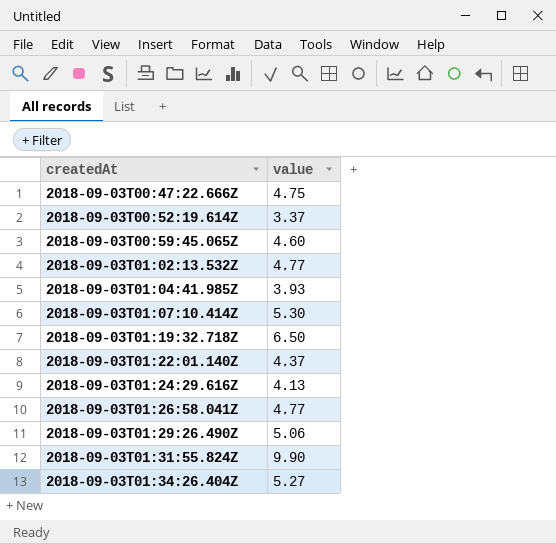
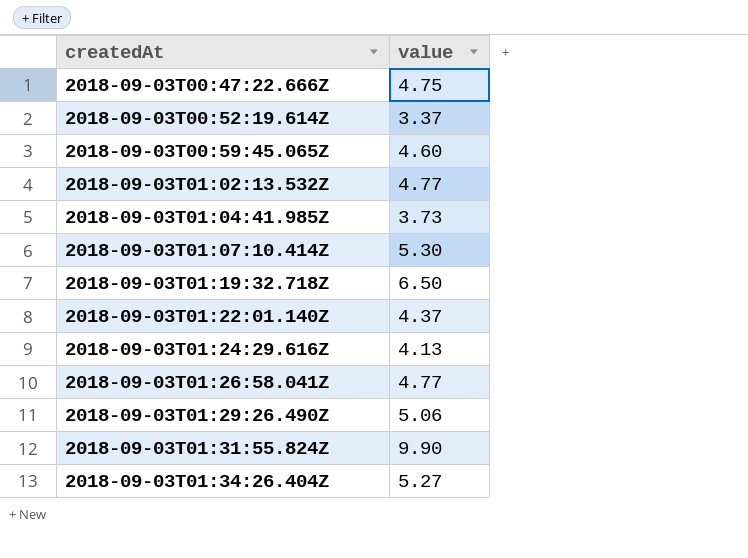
2018-09-03T01:04:41.985Z | value: 3.93 -> 3.73

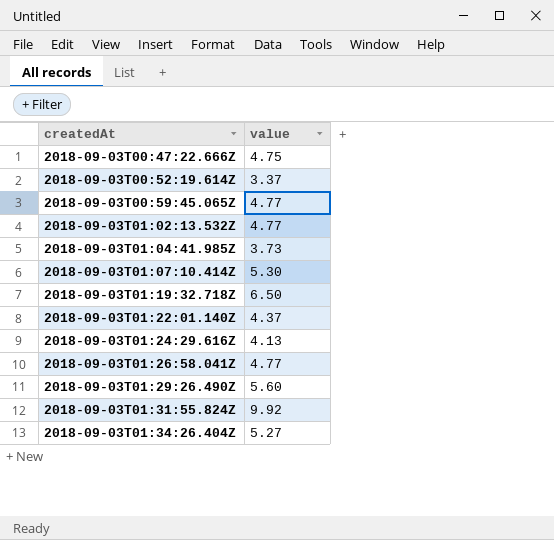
2018-09-03T00:59:45.065Z | value: 4.60 -> 4.77
2018-09-03T01:29:26.490Z | value: 5.06 -> 5.60
2018-09-03T01:31:55.824Z | value: 9.90 -> 9.92

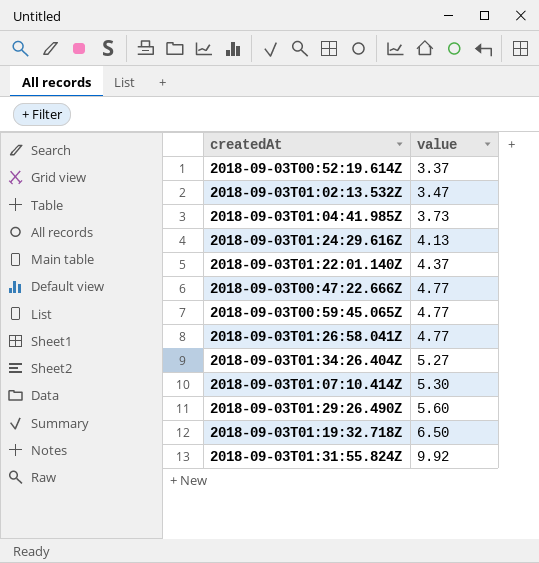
row order: createdAt ascending -> value ascending
2018-09-03T01:02:13.532Z | value: 4.77 -> 3.47
2018-09-03T00:47:22.666Z | value: 4.75 -> 4.77

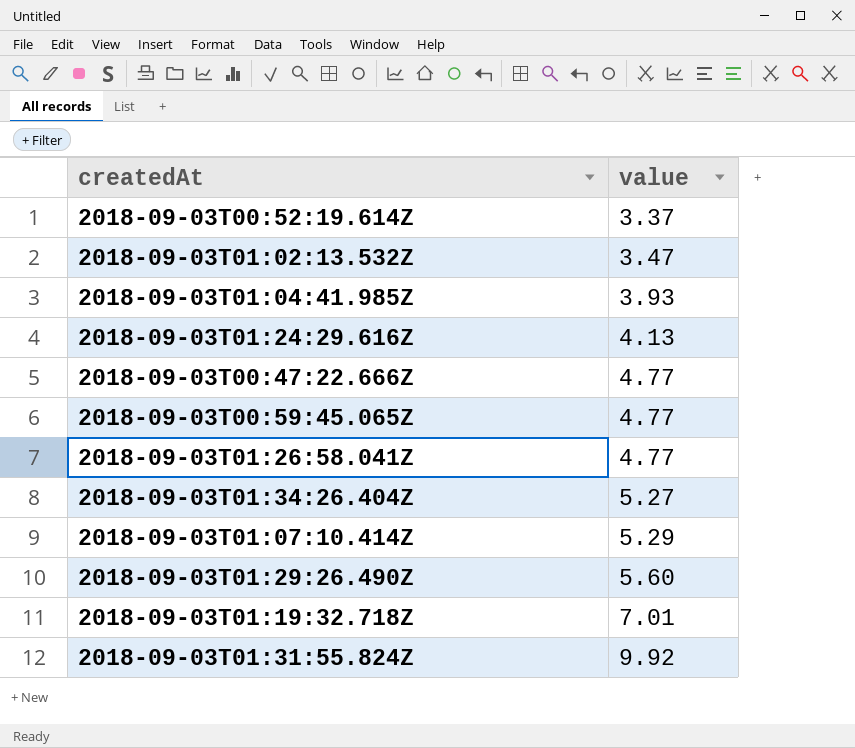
row 2018-09-03T01:22:01.140Z: 4.37 -> none
2018-09-03T01:04:41.985Z | value: 3.73 -> 3.93
2018-09-03T01:07:10.414Z | value: 5.30 -> 5.29
2018-09-03T01:19:32.718Z | value: 6.50 -> 7.01

